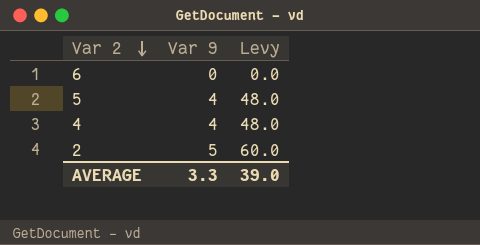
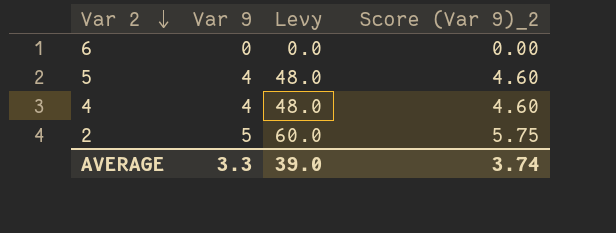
column Score (Var 9)_2 | formula: none -> [Var 9] * 1.15

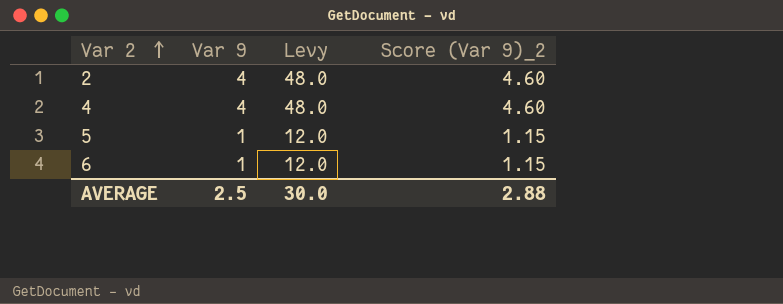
row order: Var 2 descending -> Var 2 ascending
2 | Var 9: 5 -> 4
2 | Levy: 60.0 -> 48.0
2 | Score (Var 9)_2: 5.75 -> 4.60
5 | Var 9: 4 -> 1
5 | Levy: 48.0 -> 12.0
5 | Score (Var 9)_2: 4.60 -> 1.15
6 | Var 9: 0 -> 1
6 | Levy: 0.0 -> 12.0
6 | Score (Var 9)_2: 0.00 -> 1.15
AVERAGE | Var 9: 3.3 -> 2.5
AVERAGE | Levy: 39.0 -> 30.0
AVERAGE | Score (Var 9)_2: 3.74 -> 2.88

